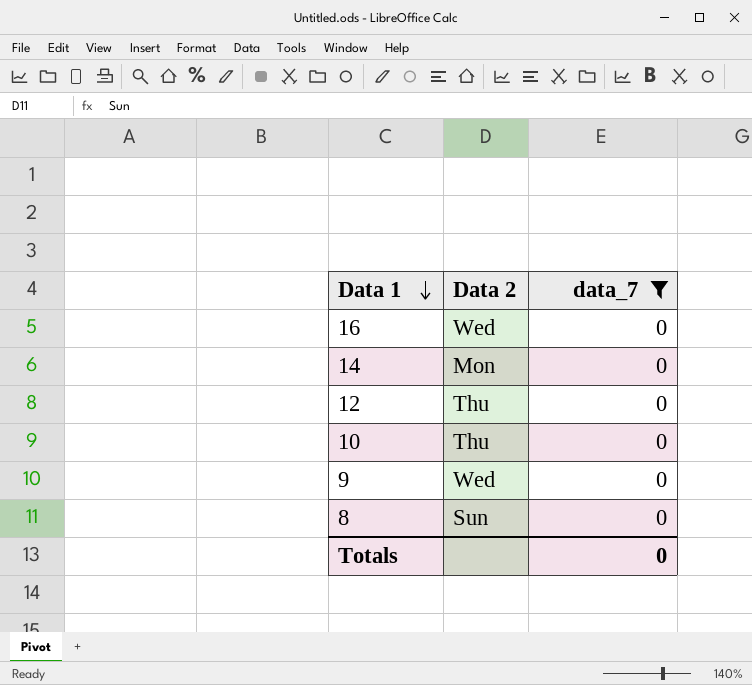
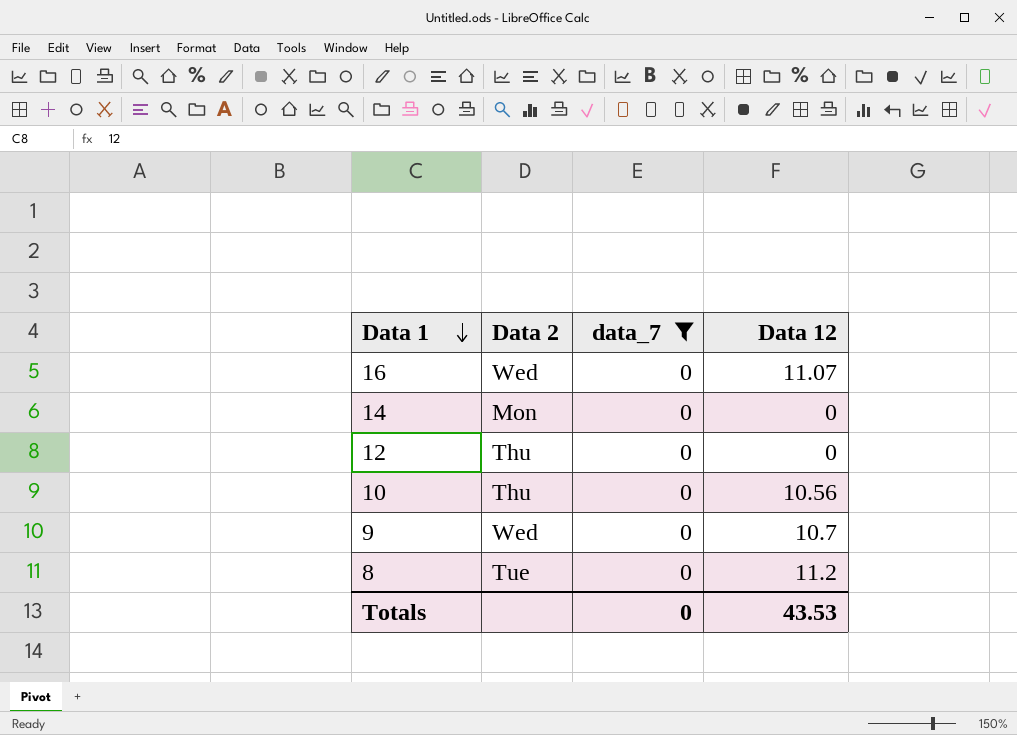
column Data 12 | position: none -> 4
8 | Data 2: Sun -> Tue

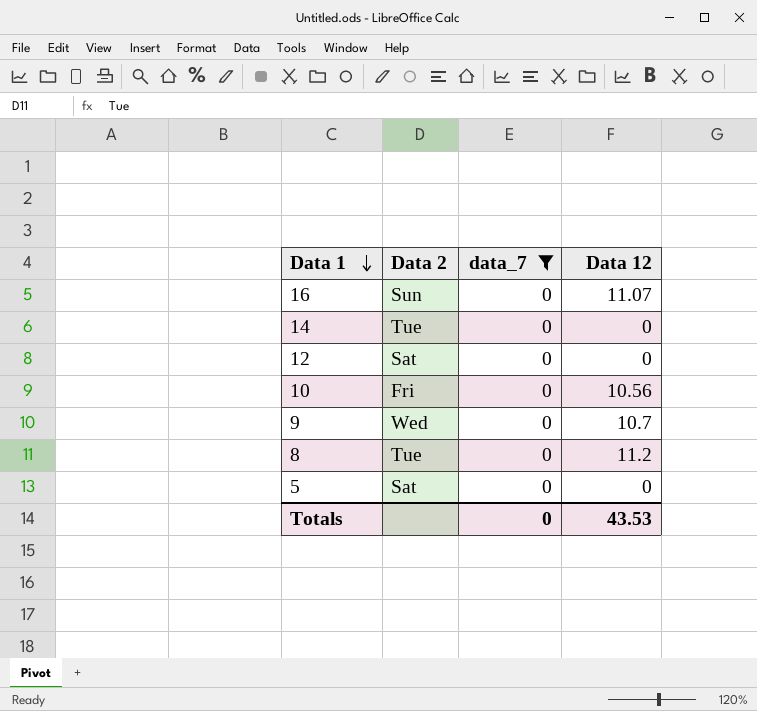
16 | Data 2: Wed -> Sun
14 | Data 2: Mon -> Tue
12 | Data 2: Thu -> Sat
10 | Data 2: Thu -> Fri
row 5: none -> Sat | 0 | 0

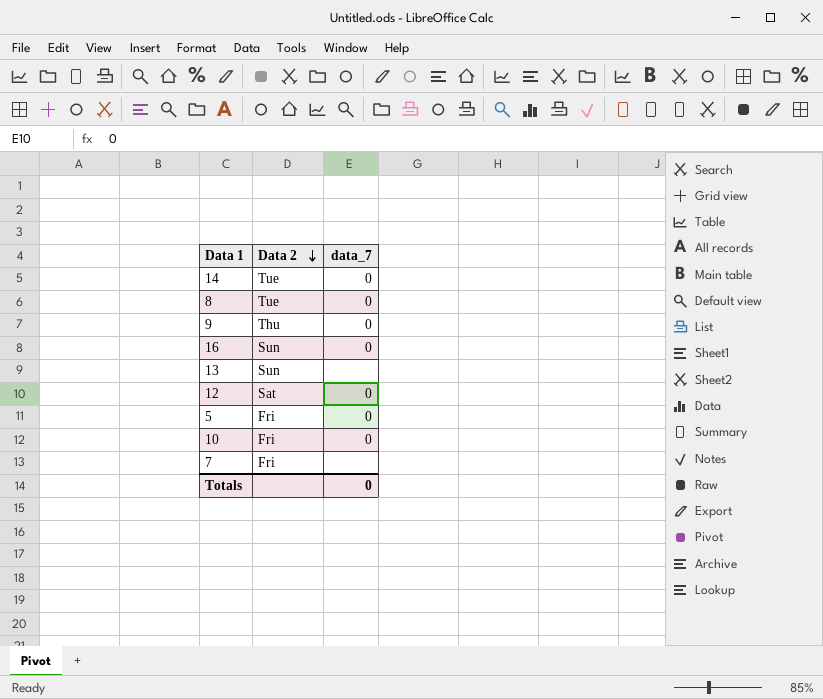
filter: data_7 = 0 -> none
row order: Data 1 descending -> Data 2 descending
column Data 12 | position: 4 -> none
9 | Data 2: Wed -> Thu
5 | Data 2: Sat -> Fri

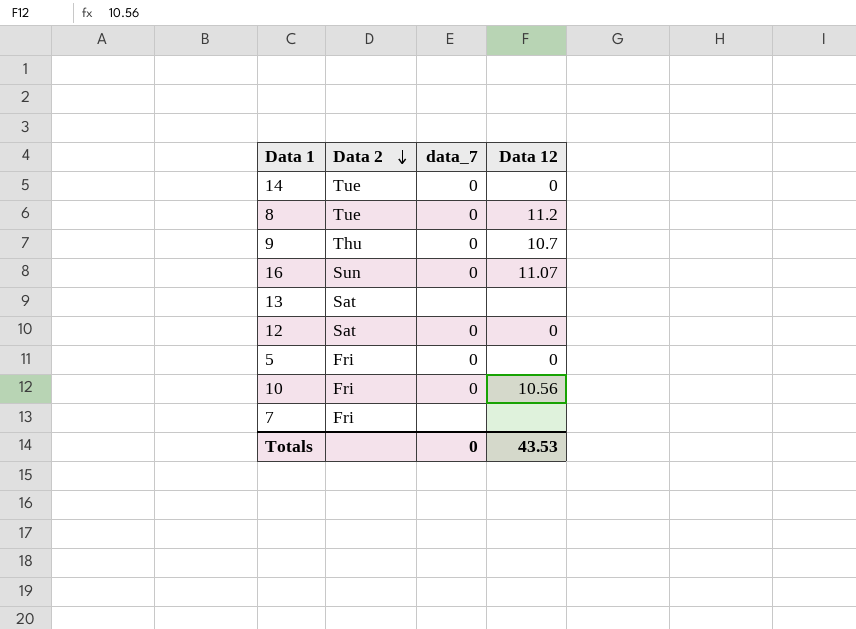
column Data 12 | position: none -> 4
13 | Data 2: Sun -> Sat

